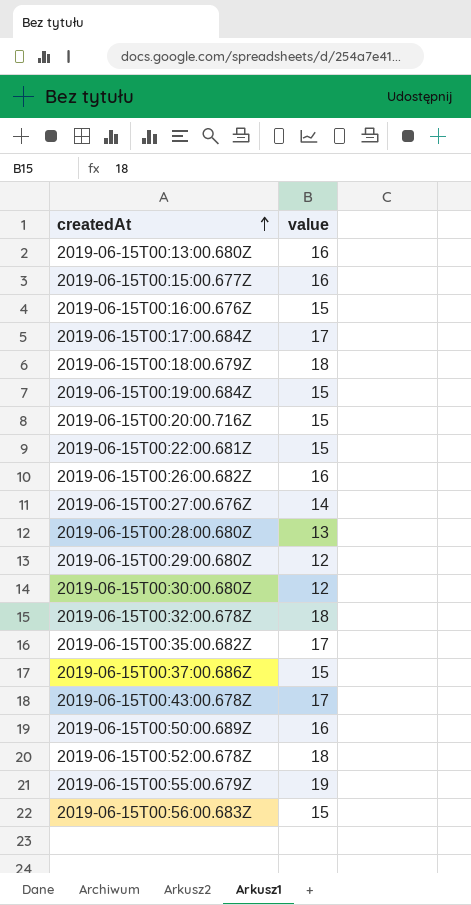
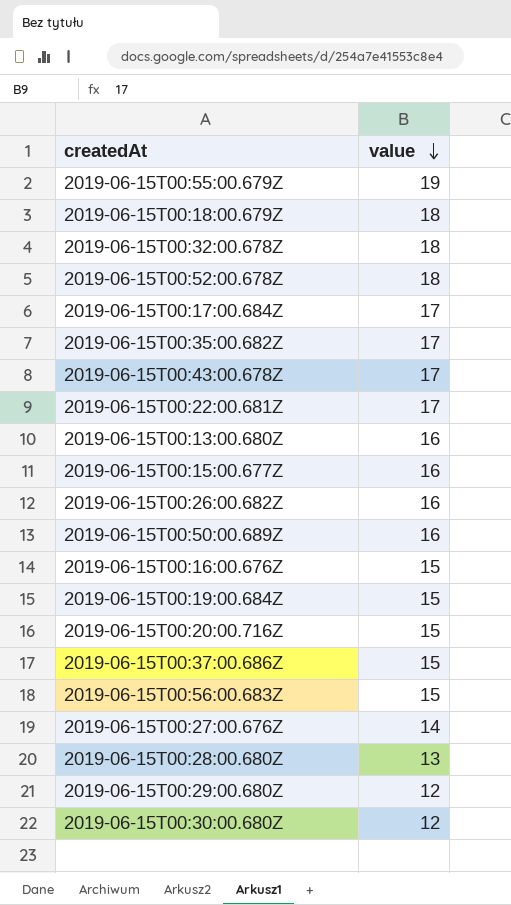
row order: createdAt ascending -> value descending
2019-06-15T00:22:00.681Z | value: 15 -> 17

